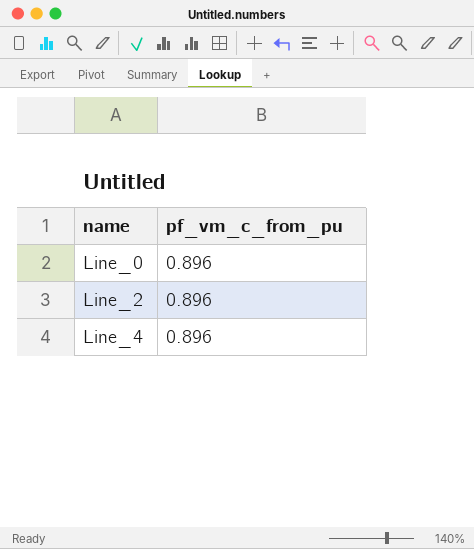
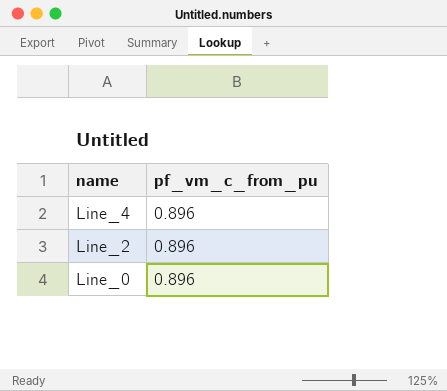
row order: name ascending -> name descending

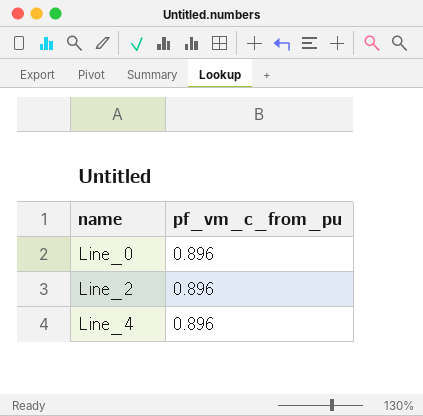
row order: name descending -> name ascending

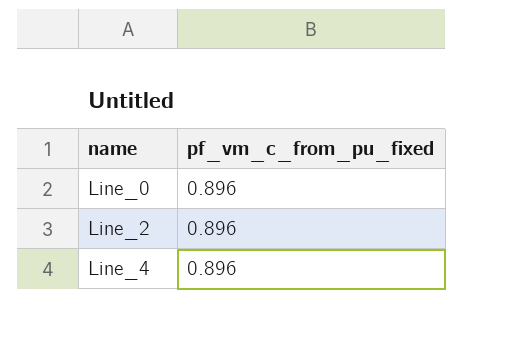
column name: pf_vm_c_from_pu -> pf_vm_c_from_pu_fixed

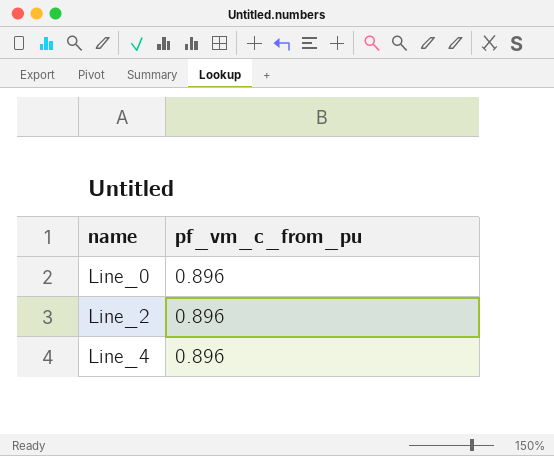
column name: pf_vm_c_from_pu_fixed -> pf_vm_c_from_pu

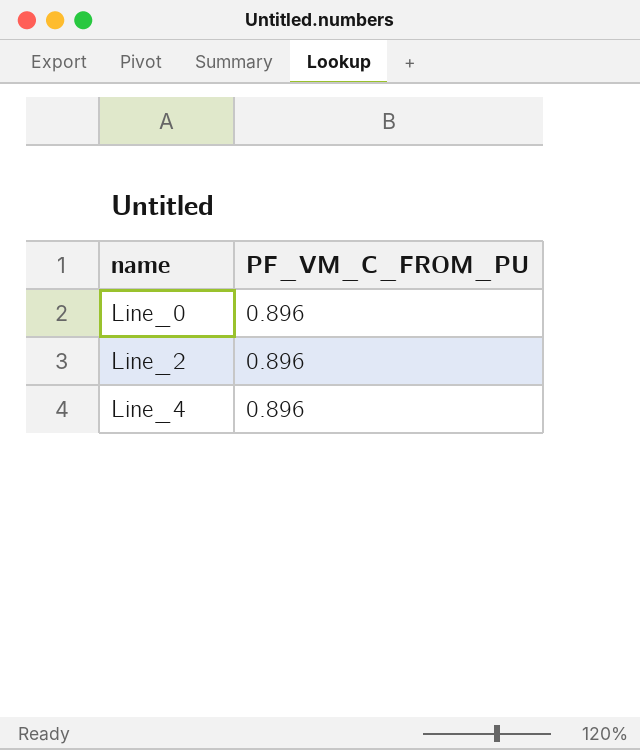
column name: pf_vm_c_from_pu -> PF_VM_C_FROM_PU

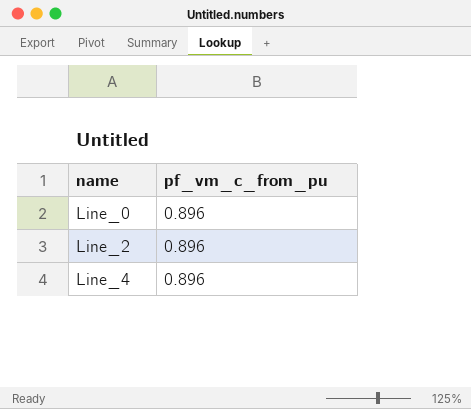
column name: PF_VM_C_FROM_PU -> pf_vm_c_from_pu

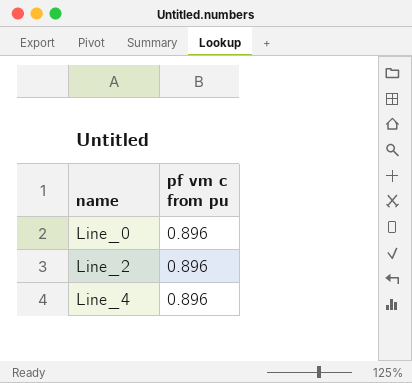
column name: pf_vm_c_from_pu -> pf vm c from pu

